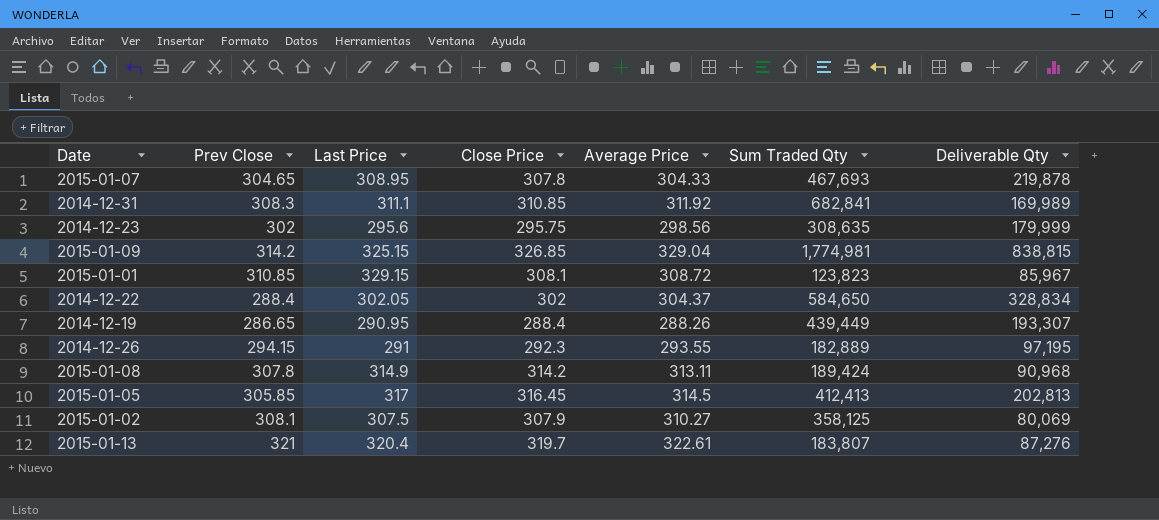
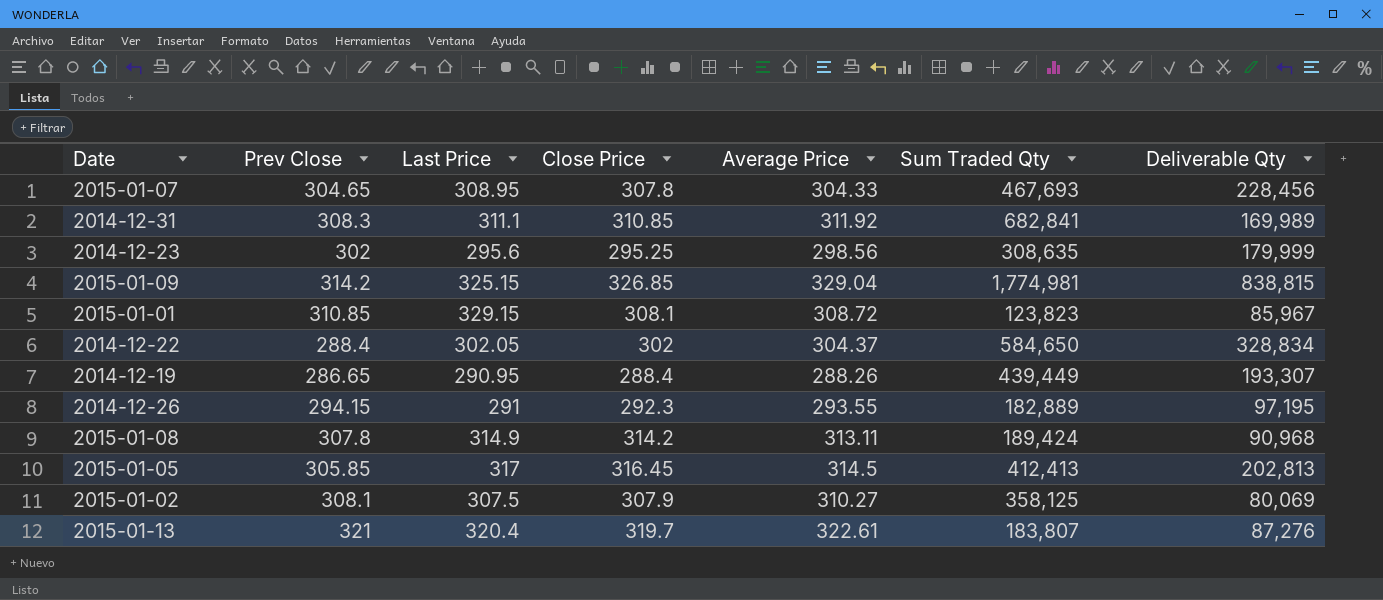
2015-01-07 | Deliverable Qty: 219,878 -> 228,456
2014-12-23 | Close Price: 295.75 -> 295.25

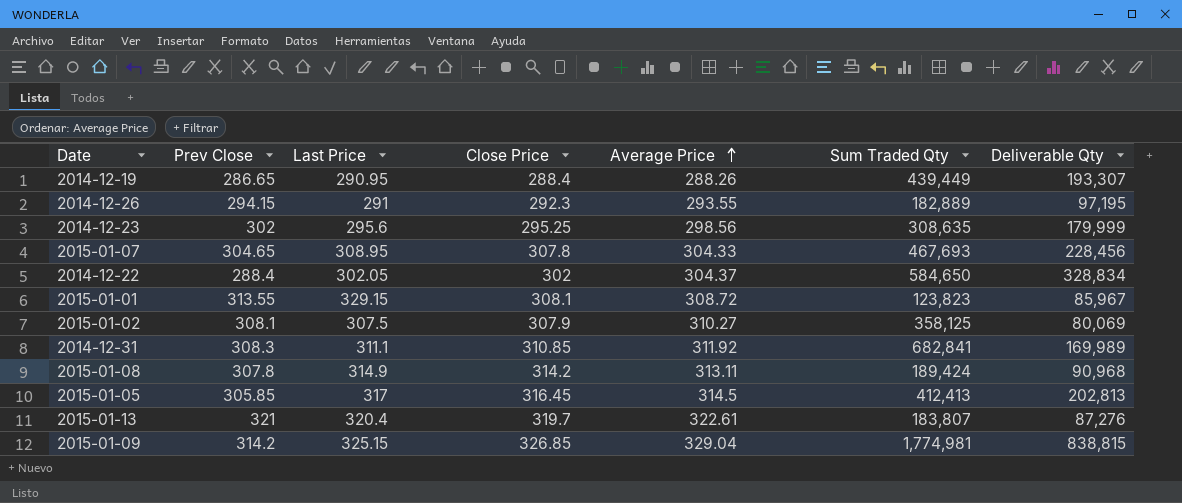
row order: none -> Average Price ascending
2015-01-01 | Prev Close: 310.85 -> 313.55

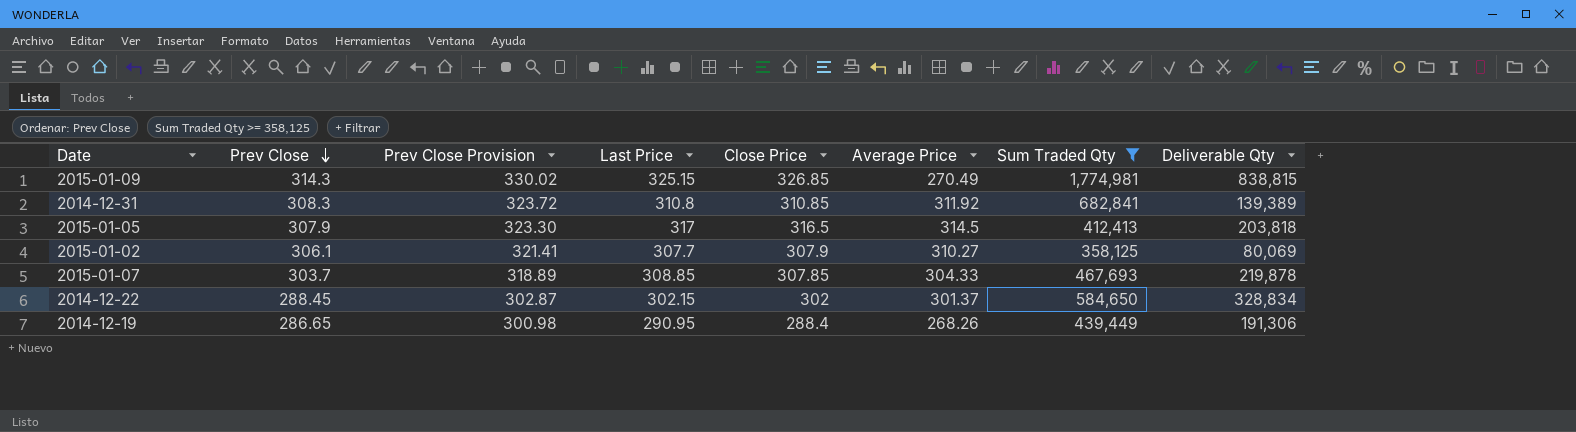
filter: none -> Sum Traded Qty >= 358,125
row order: Average Price ascending -> Prev Close descending
column Prev Close Provision | formula: none -> [Prev Close] * 1.05
2015-01-09 | Prev Close: 314.2 -> 314.3
2015-01-09 | Average Price: 329.04 -> 270.49
2014-12-31 | Last Price: 311.1 -> 310.8
2014-12-31 | Deliverable Qty: 169,989 -> 139,389
2015-01-05 | Prev Close: 305.85 -> 307.9
2015-01-05 | Close Price: 316.45 -> 316.5
2015-01-05 | Deliverable Qty: 202,813 -> 203,818
2015-01-02 | Prev Close: 308.1 -> 306.1
2015-01-02 | Last Price: 307.5 -> 307.7
2015-01-07 | Prev Close: 304.65 -> 303.7
2015-01-07 | Last Price: 308.95 -> 308.85
2015-01-07 | Close Price: 307.8 -> 307.85
2015-01-07 | Deliverable Qty: 228,456 -> 219,878
2014-12-22 | Prev Close: 288.4 -> 288.45
2014-12-22 | Last Price: 302.05 -> 302.15
2014-12-22 | Average Price: 304.37 -> 301.37
2014-12-19 | Average Price: 288.26 -> 268.26
2014-12-19 | Deliverable Qty: 193,307 -> 191,306

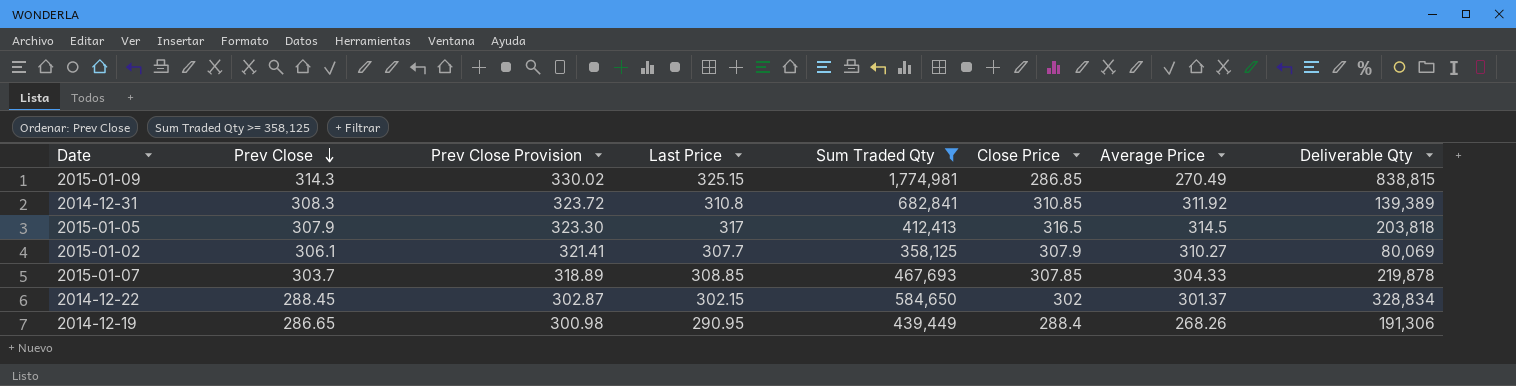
column Sum Traded Qty | position: 7 -> 5
2015-01-09 | Close Price: 326.85 -> 286.85

